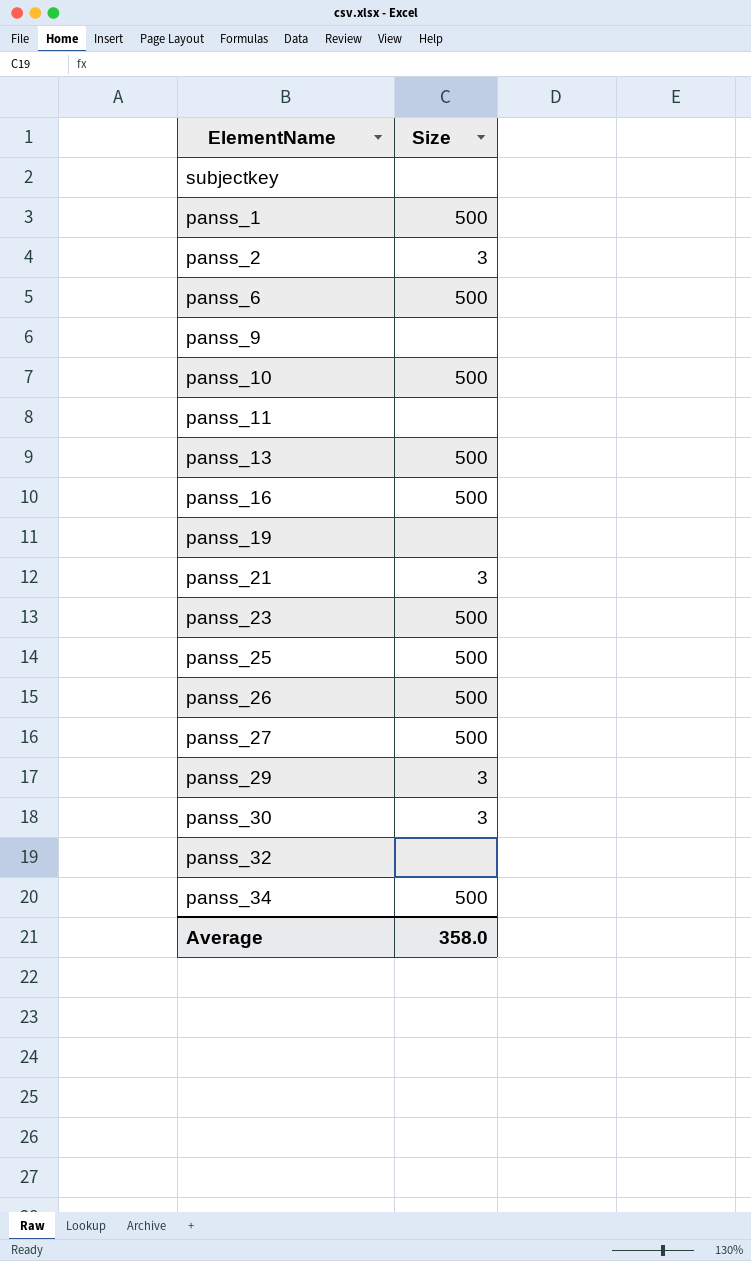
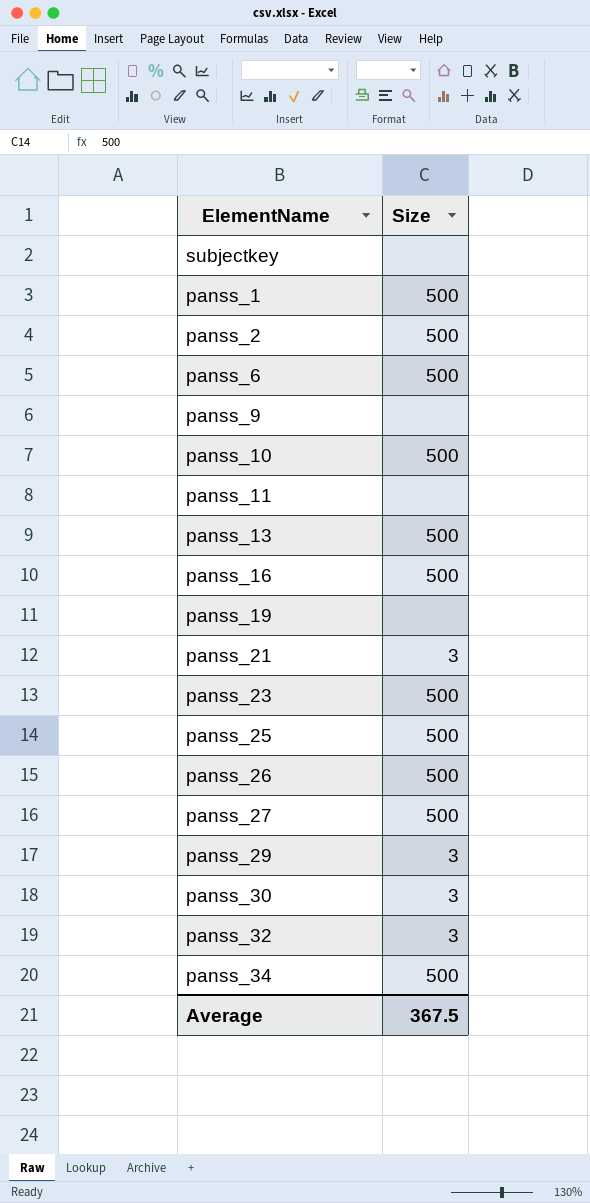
panss_2 | Size: 3 -> 500
panss_32 | Size: none -> 3
Average | Size: 358.0 -> 367.5

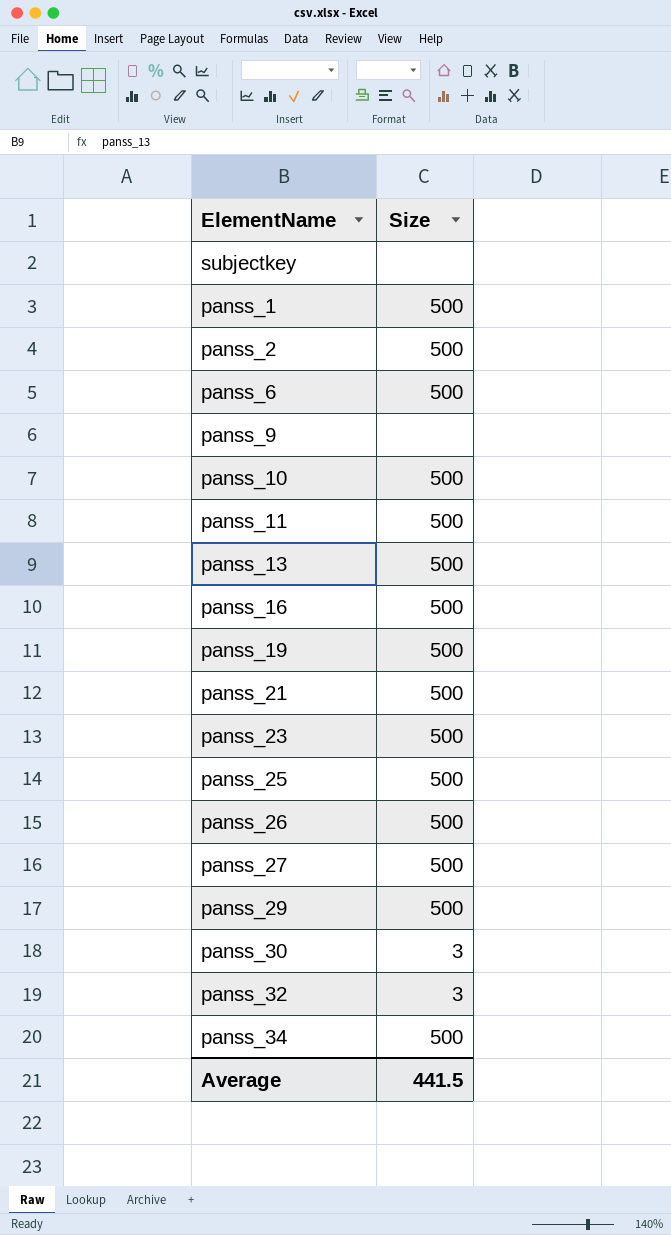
panss_11 | Size: none -> 500
panss_19 | Size: none -> 500
panss_21 | Size: 3 -> 500
panss_29 | Size: 3 -> 500
Average | Size: 367.5 -> 441.5

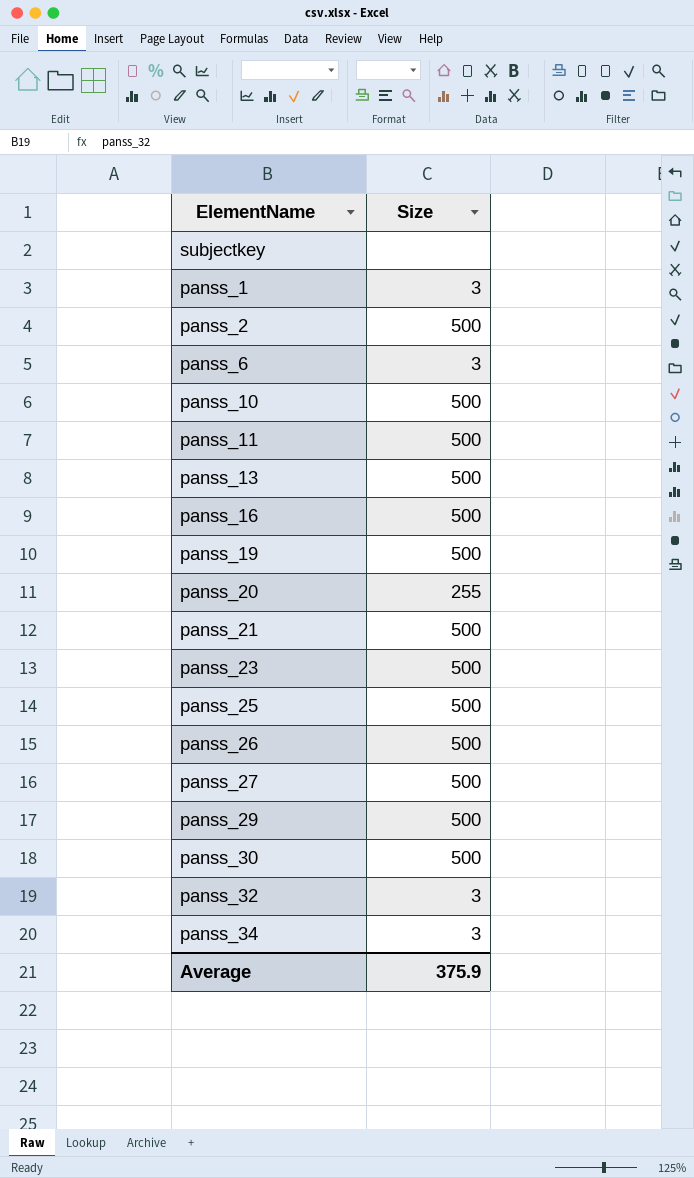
row panss_9: none -> none
panss_1 | Size: 500 -> 3
panss_6 | Size: 500 -> 3
row panss_20: none -> 255
panss_30 | Size: 3 -> 500
panss_34 | Size: 500 -> 3
Average | Size: 441.5 -> 375.9

